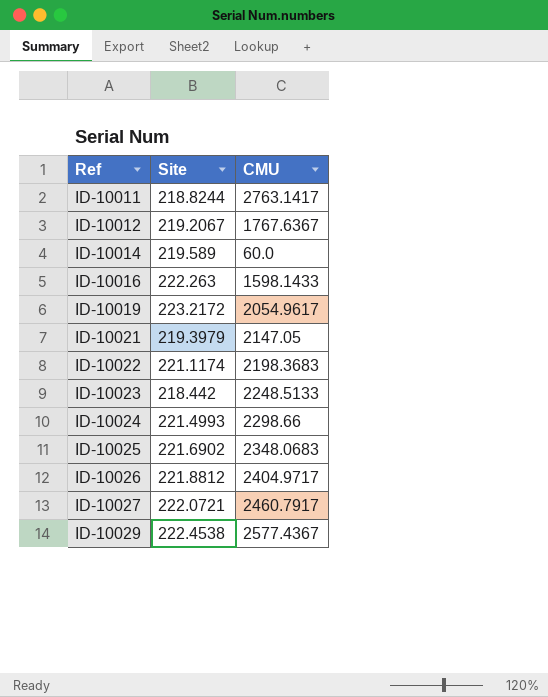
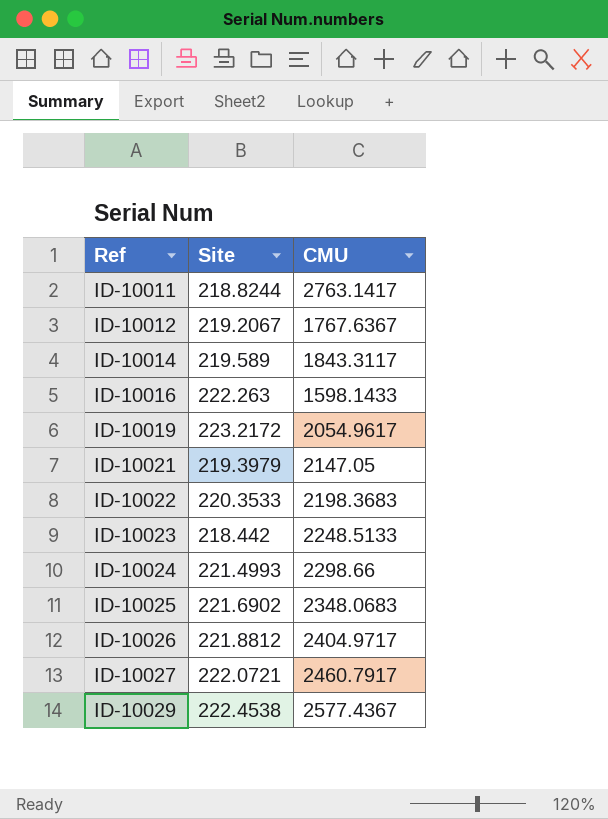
ID-10014 | CMU: 60.0 -> 1843.3117
ID-10022 | Site: 221.1174 -> 220.3533

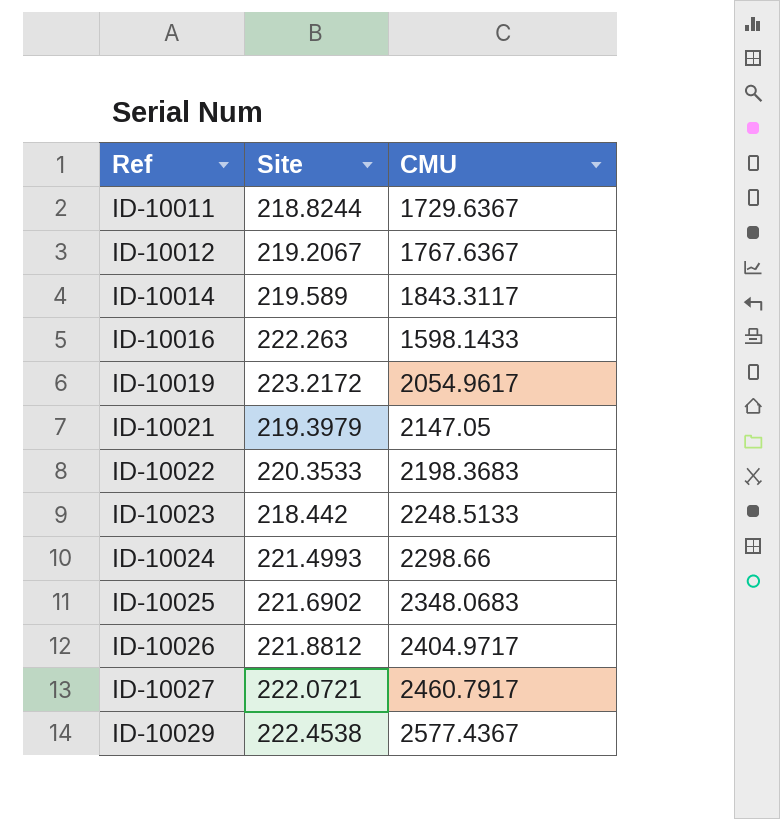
ID-10011 | CMU: 2763.1417 -> 1729.6367

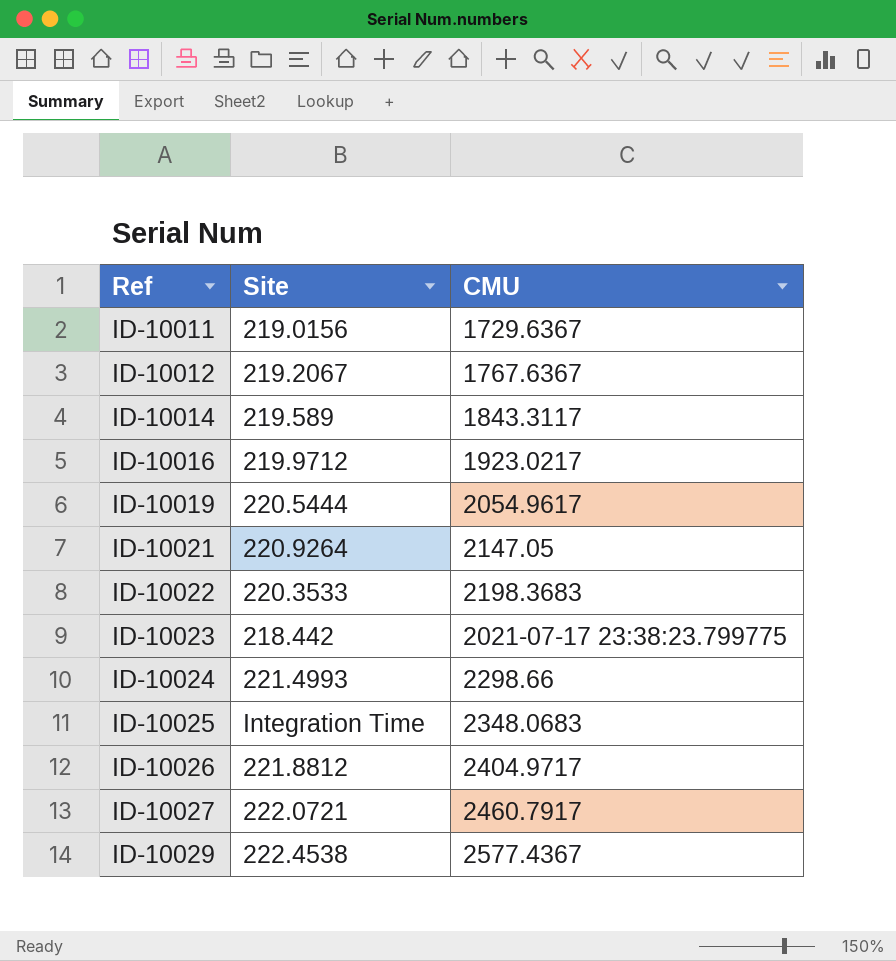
ID-10011 | Site: 218.8244 -> 219.0156
ID-10016 | Site: 222.263 -> 219.9712
ID-10016 | CMU: 1598.1433 -> 1923.0217
ID-10019 | Site: 223.2172 -> 220.5444
ID-10021 | Site: 219.3979 -> 220.9264
ID-10023 | CMU: 2248.5133 -> 2021-07-17 23:38:23.799775
ID-10025 | Site: 221.6902 -> Integration Time

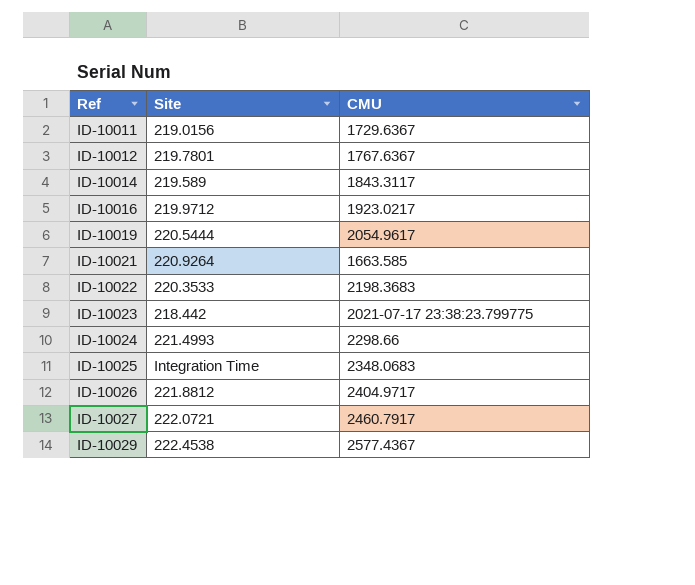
ID-10012 | Site: 219.2067 -> 219.7801
ID-10021 | CMU: 2147.05 -> 1663.585

